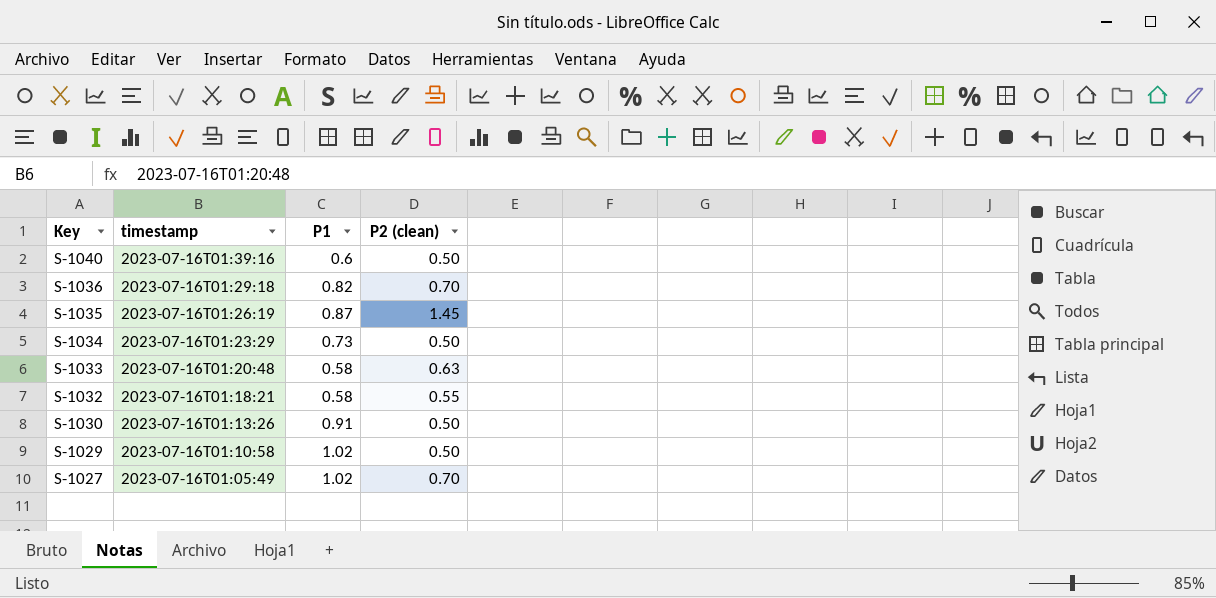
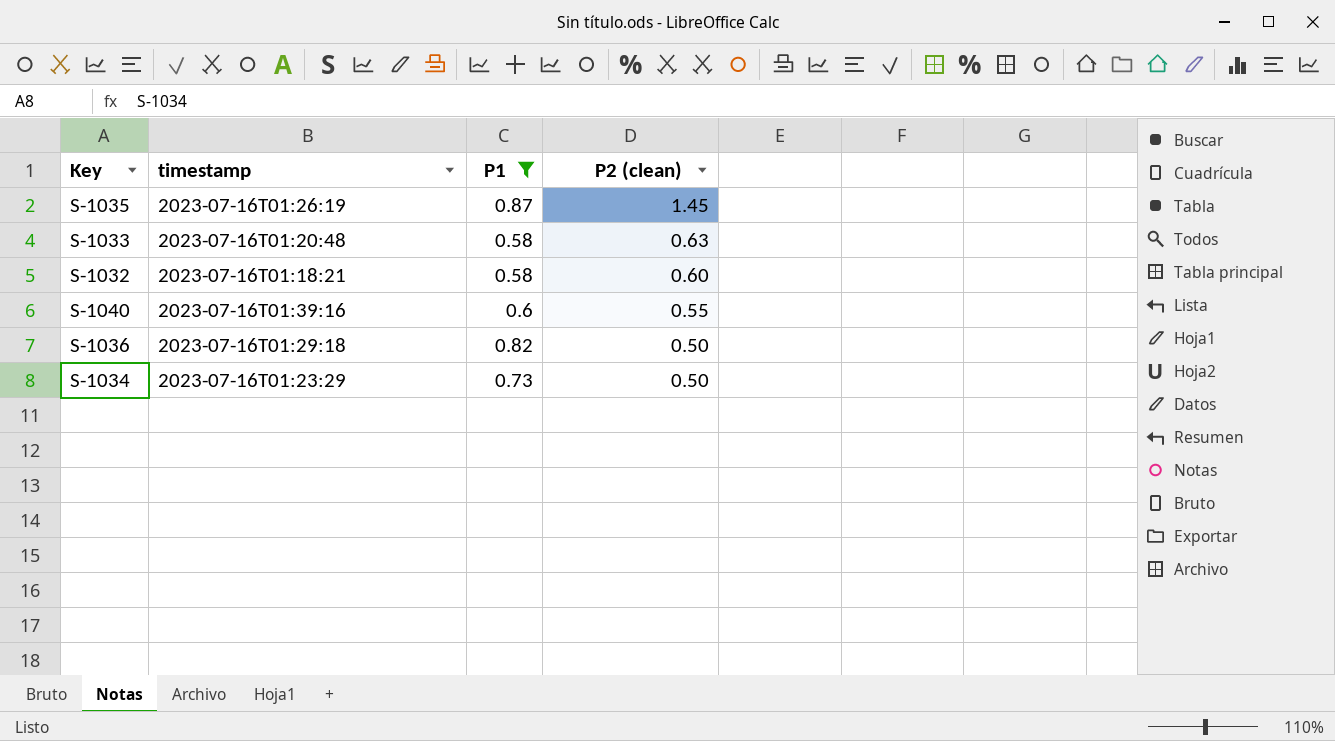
filter: none -> P1 <= 0.87
row order: Key descending -> P2 (clean) descending
S-1032 | P2 (clean): 0.55 -> 0.60
S-1040 | P2 (clean): 0.50 -> 0.55
S-1036 | P2 (clean): 0.70 -> 0.50

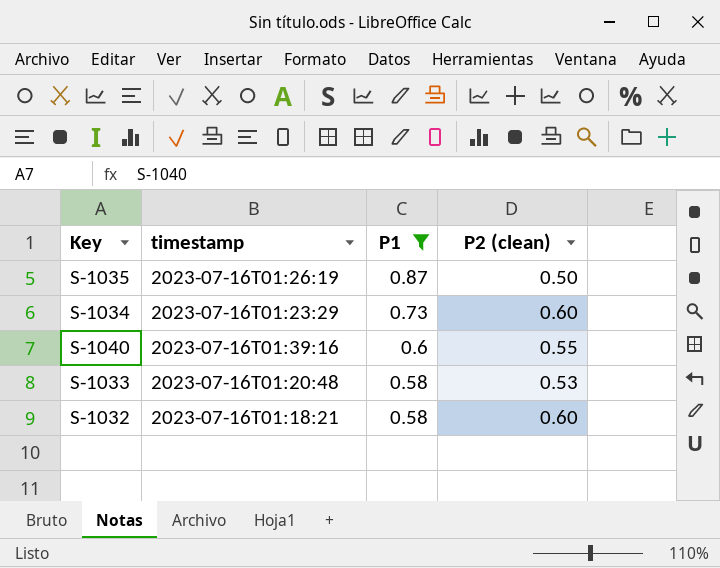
row order: P2 (clean) descending -> P1 descending
row S-1036: 2023-07-16T01:29:18 | 0.82 | 0.50 -> none
S-1035 | P2 (clean): 1.45 -> 0.50
S-1034 | P2 (clean): 0.50 -> 0.60
S-1033 | P2 (clean): 0.63 -> 0.53

